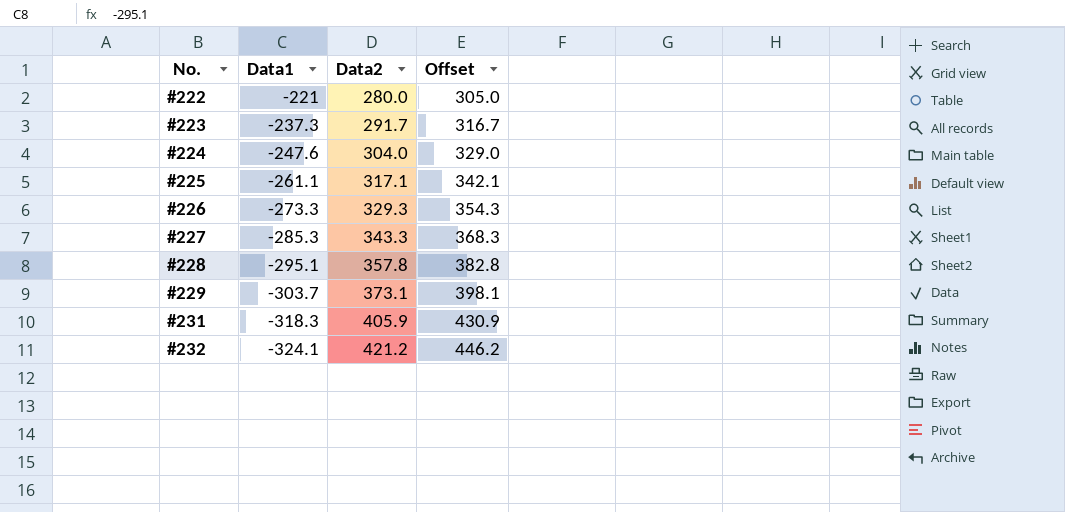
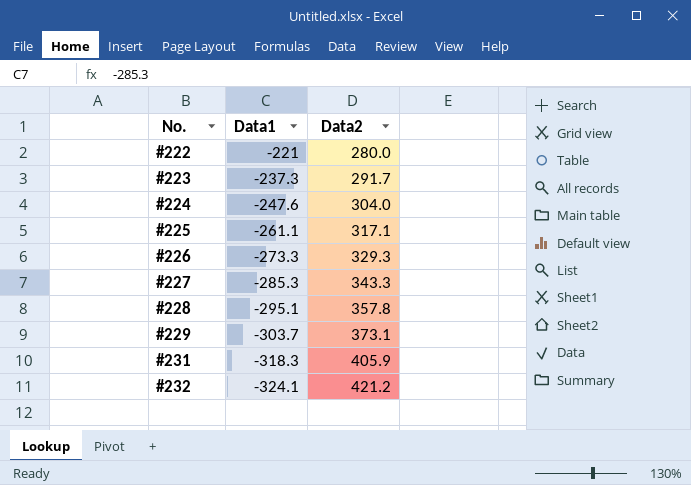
column Offset | formula: [Data2] + 25 -> none

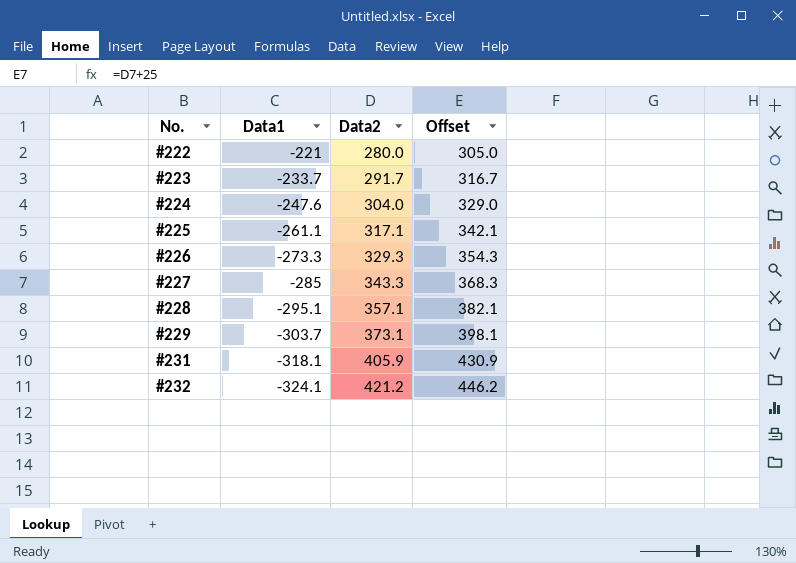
column Offset | formula: none -> [Data2] + 25
#223 | Data1: -237.3 -> -233.7
#227 | Data1: -285.3 -> -285
#228 | Data2: 357.8 -> 357.1
#231 | Data1: -318.3 -> -318.1

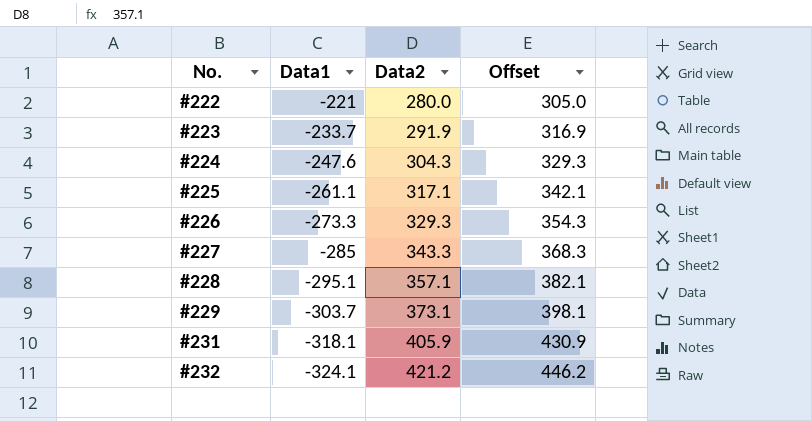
#223 | Data2: 291.7 -> 291.9
#223 | Offset: 316.7 -> 316.9
#224 | Data2: 304.0 -> 304.3
#224 | Offset: 329.0 -> 329.3

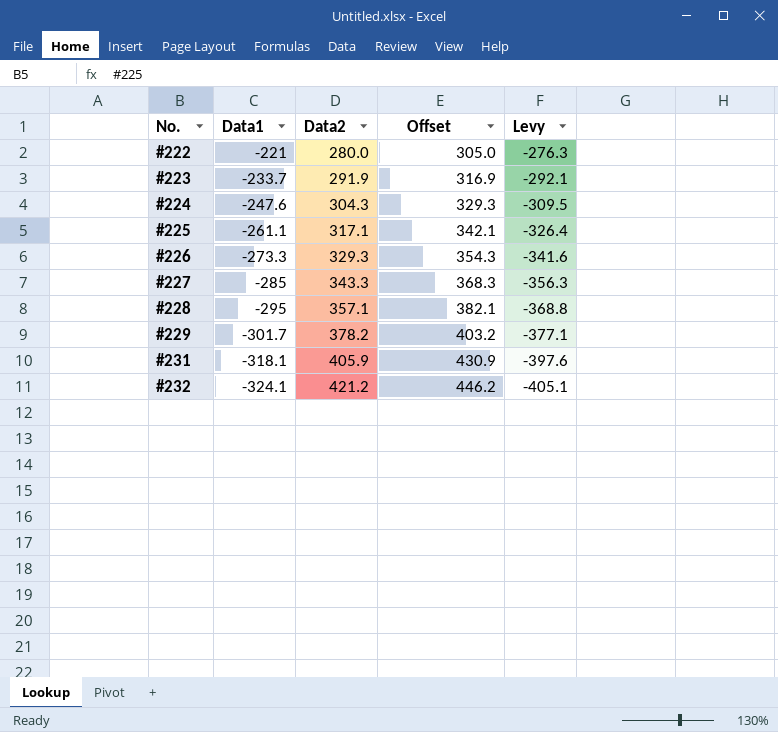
column Levy | formula: none -> [Data1] * 1.25
#228 | Data1: -295.1 -> -295
#229 | Data1: -303.7 -> -301.7
#229 | Data2: 373.1 -> 378.2
#229 | Offset: 398.1 -> 403.2

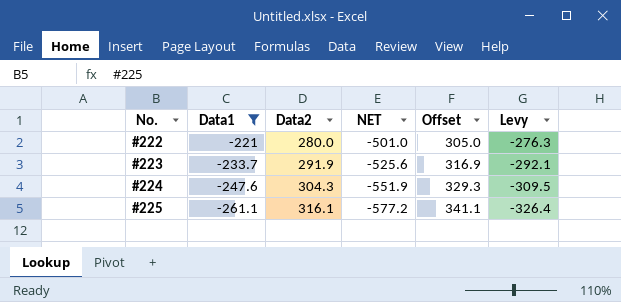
filter: none -> Data1 >= -261.1
column NET | formula: none -> [Data1] - [Data2]
#225 | Data2: 317.1 -> 316.1
#225 | Offset: 342.1 -> 341.1

